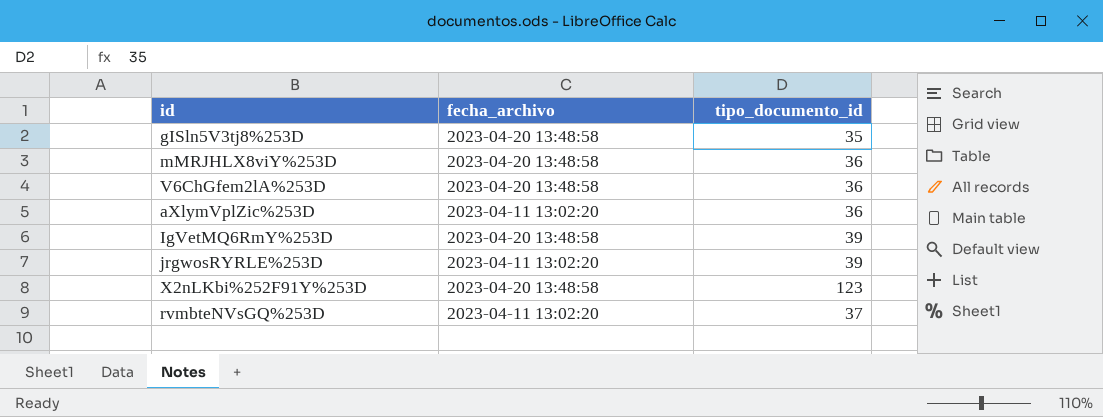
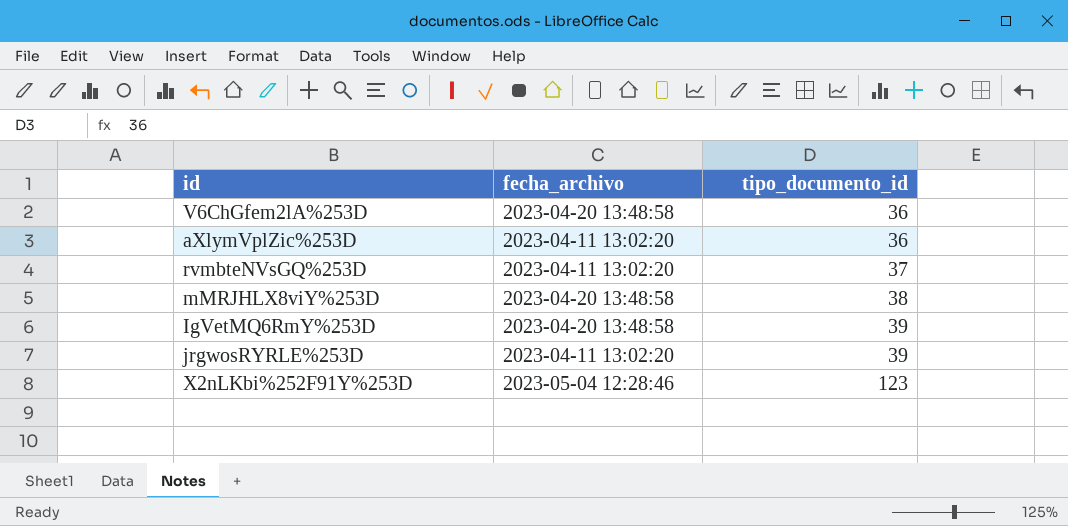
row order: none -> tipo_documento_id ascending
row gISln5V3tj8%253D: 2023-04-20 13:48:58 | 35 -> none
mMRJHLX8viY%253D | tipo_documento_id: 36 -> 38
X2nLKbi%252F91Y%253D | fecha_archivo: 2023-04-20 13:48:58 -> 2023-05-04 12:28:46

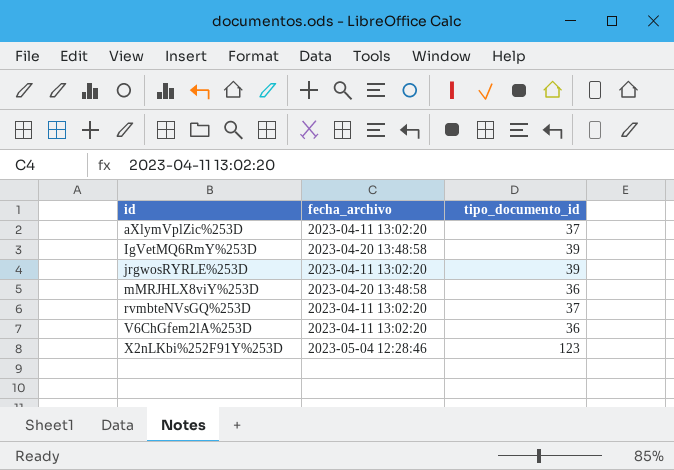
row order: tipo_documento_id ascending -> id ascending
aXlymVplZic%253D | tipo_documento_id: 36 -> 37
mMRJHLX8viY%253D | tipo_documento_id: 38 -> 36
V6ChGfem2lA%253D | fecha_archivo: 2023-04-20 13:48:58 -> 2023-04-11 13:02:20

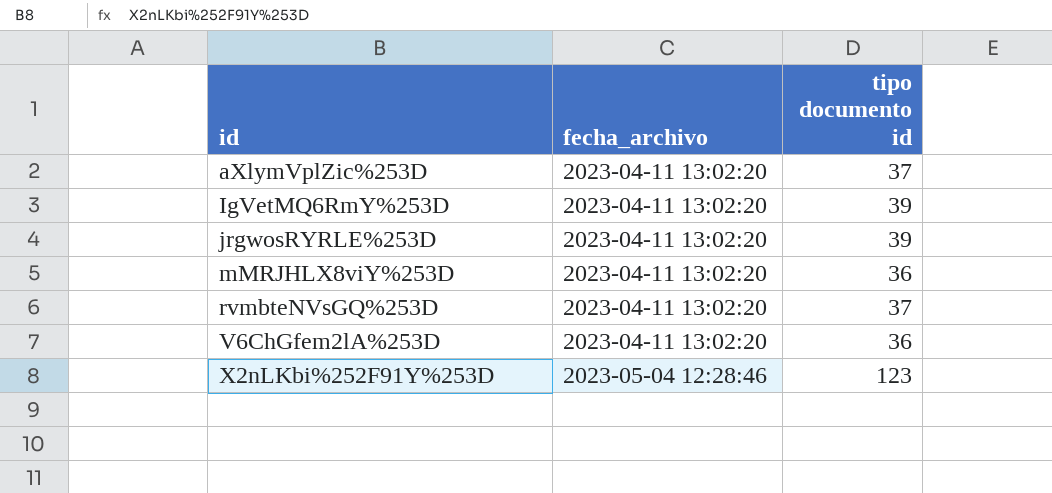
column name: tipo_documento_id -> tipo documento id
IgVetMQ6RmY%253D | fecha_archivo: 2023-04-20 13:48:58 -> 2023-04-11 13:02:20
mMRJHLX8viY%253D | fecha_archivo: 2023-04-20 13:48:58 -> 2023-04-11 13:02:20

